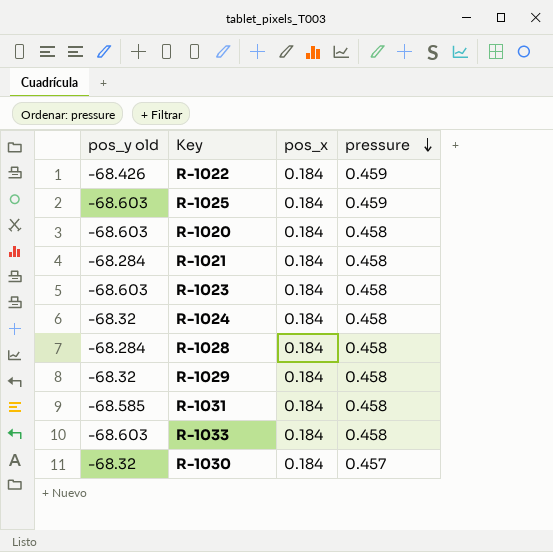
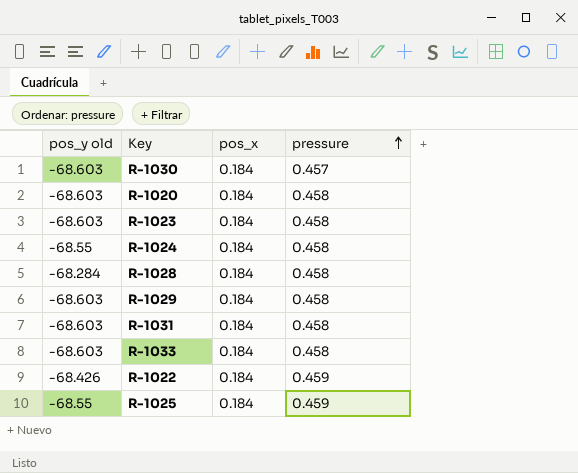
row order: pressure descending -> pressure ascending
row R-1021: -68.284 | 0.184 | 0.458 -> none
R-1030 | pos_y old: -68.32 -> -68.603
R-1024 | pos_y old: -68.32 -> -68.55
R-1029 | pos_y old: -68.32 -> -68.603
R-1031 | pos_y old: -68.585 -> -68.603
R-1025 | pos_y old: -68.603 -> -68.55

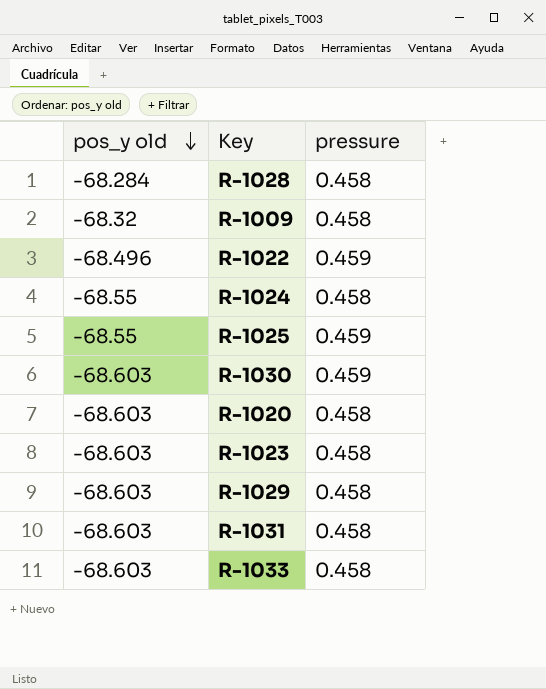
row order: pressure ascending -> pos_y old descending
column pos_x | position: 3 -> none
row R-1009: none -> -68.32 | 0.458
R-1022 | pos_y old: -68.426 -> -68.496
R-1030 | pressure: 0.457 -> 0.459

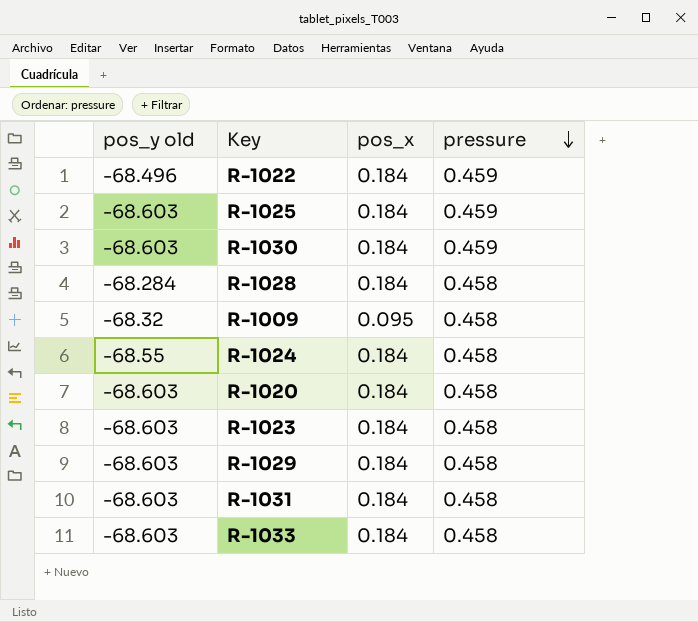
row order: pos_y old descending -> pressure descending
column pos_x | position: none -> 3
R-1025 | pos_y old: -68.55 -> -68.603

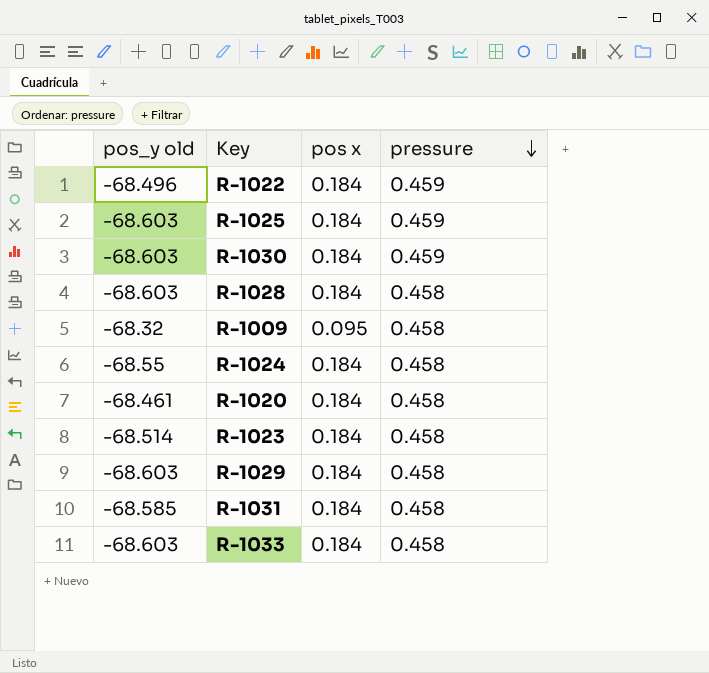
column name: pos_x -> pos x
R-1028 | pos_y old: -68.284 -> -68.603
R-1020 | pos_y old: -68.603 -> -68.461
R-1023 | pos_y old: -68.603 -> -68.514
R-1031 | pos_y old: -68.603 -> -68.585

